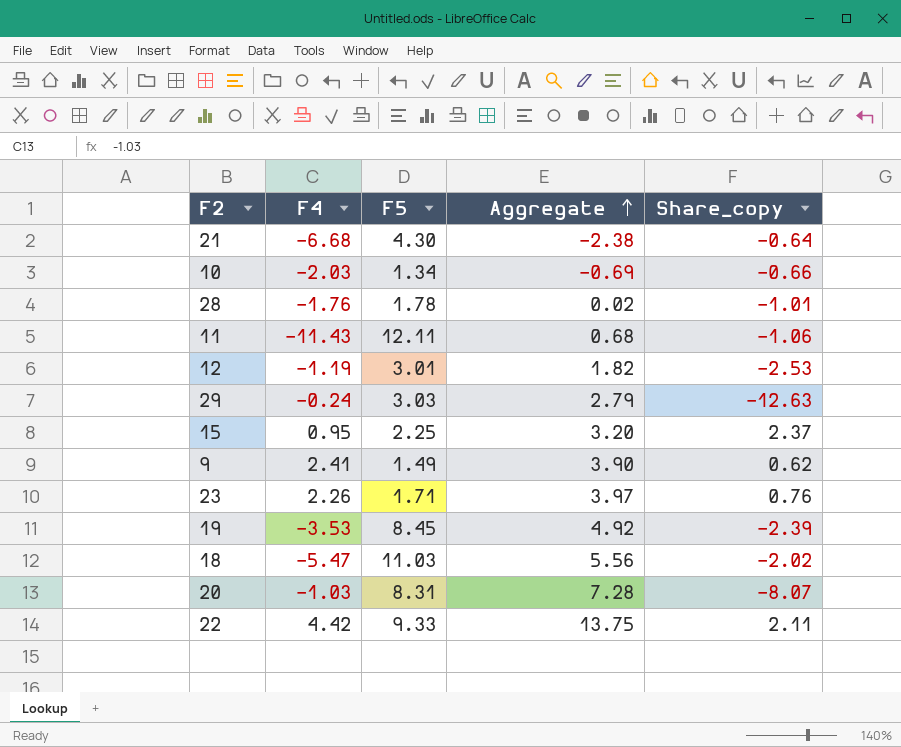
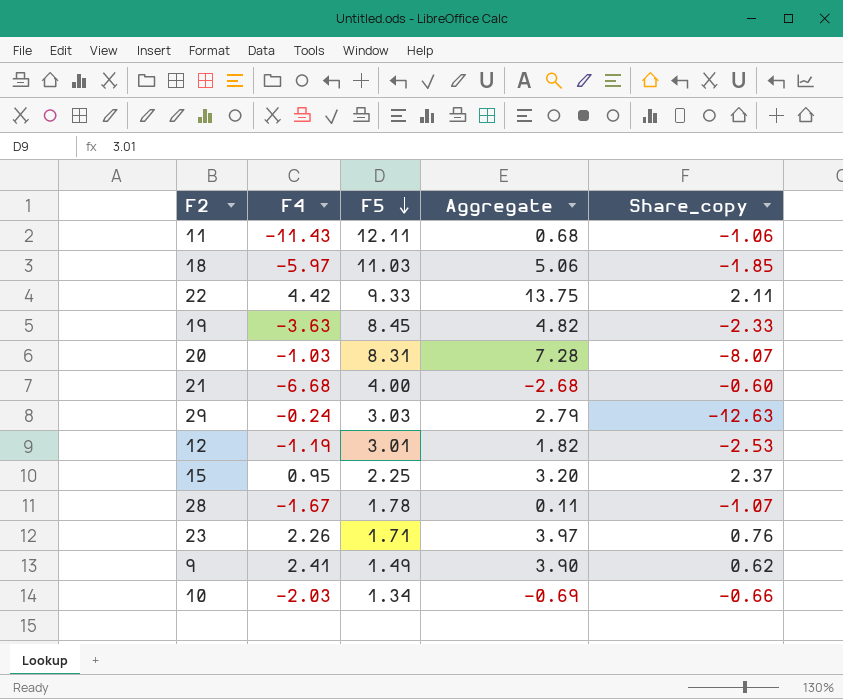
row order: Aggregate ascending -> F5 descending
18 | F4: -5.47 -> -5.97
18 | Aggregate: 5.56 -> 5.06
18 | Share_copy: -2.02 -> -1.85
19 | F4: -3.53 -> -3.63
19 | Aggregate: 4.92 -> 4.82
19 | Share_copy: -2.39 -> -2.33
21 | F5: 4.30 -> 4.00
21 | Aggregate: -2.38 -> -2.68
21 | Share_copy: -0.64 -> -0.60
28 | F4: -1.76 -> -1.67
28 | Aggregate: 0.02 -> 0.11
28 | Share_copy: -1.01 -> -1.07

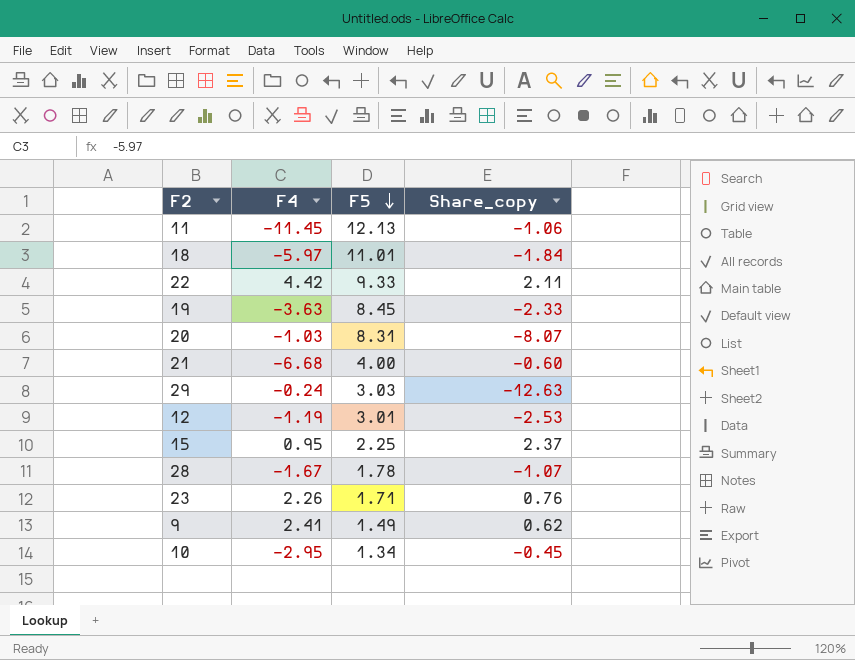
column Aggregate | formula: [F4] + [F5] -> none
11 | F4: -11.43 -> -11.45
11 | F5: 12.11 -> 12.13
18 | F5: 11.03 -> 11.01
18 | Share_copy: -1.85 -> -1.84
10 | F4: -2.03 -> -2.95
10 | Share_copy: -0.66 -> -0.45

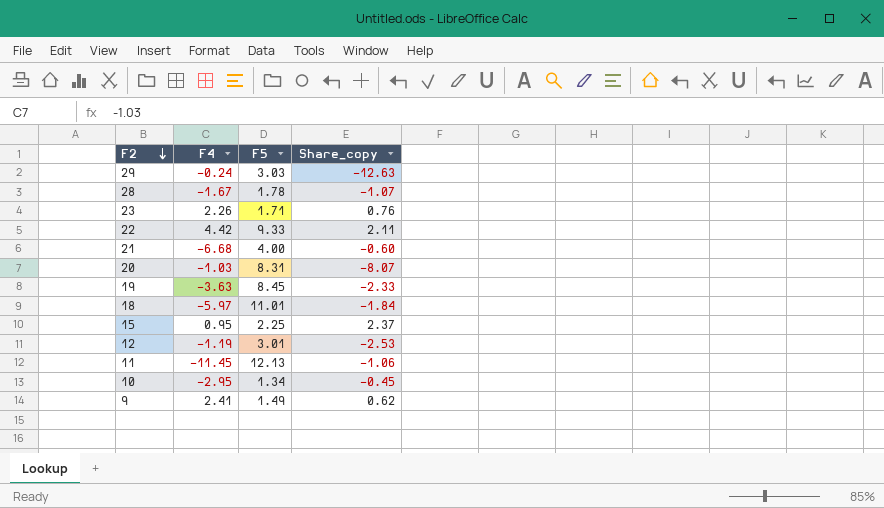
row order: F5 descending -> F2 descending

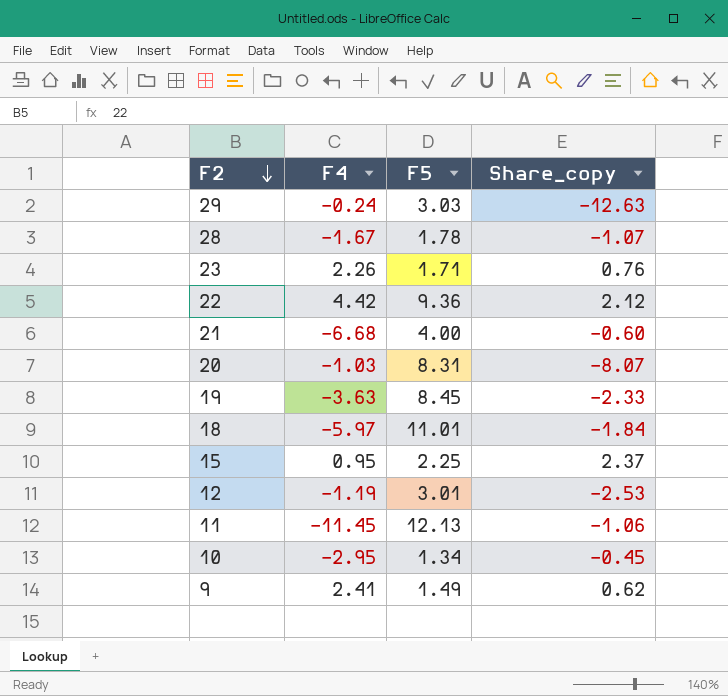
22 | F5: 9.33 -> 9.36
22 | Share_copy: 2.11 -> 2.12

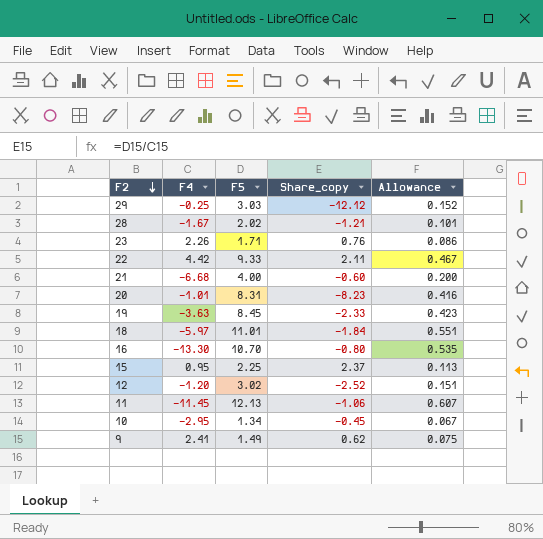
column Allowance | formula: none -> [F5] * 0.05
29 | F4: -0.24 -> -0.25
29 | Share_copy: -12.63 -> -12.12
28 | F5: 1.78 -> 2.02
28 | Share_copy: -1.07 -> -1.21
22 | F5: 9.36 -> 9.33
22 | Share_copy: 2.12 -> 2.11
20 | F4: -1.03 -> -1.01
20 | Share_copy: -8.07 -> -8.23
row 16: none -> -13.30 | 10.70 | -0.80 | 0.535
12 | F4: -1.19 -> -1.20
12 | F5: 3.01 -> 3.02
12 | Share_copy: -2.53 -> -2.52

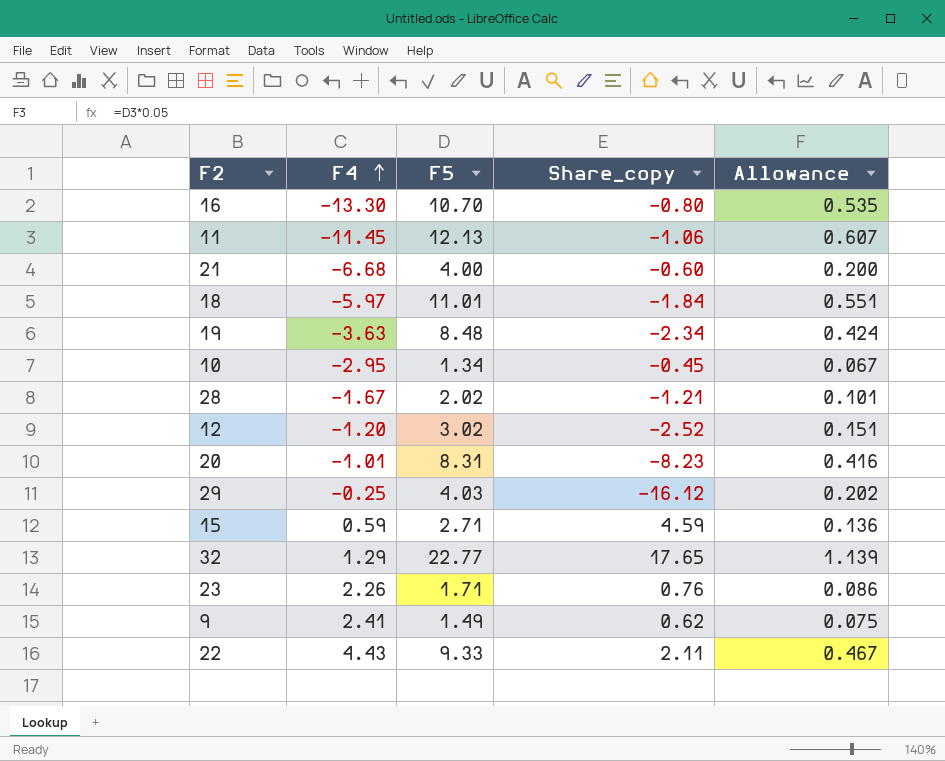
row order: F2 descending -> F4 ascending
19 | F5: 8.45 -> 8.48
19 | Share_copy: -2.33 -> -2.34
19 | Allowance: 0.423 -> 0.424
29 | F5: 3.03 -> 4.03
29 | Share_copy: -12.12 -> -16.12
29 | Allowance: 0.152 -> 0.202
15 | F4: 0.95 -> 0.59
15 | F5: 2.25 -> 2.71
15 | Share_copy: 2.37 -> 4.59
15 | Allowance: 0.113 -> 0.136
row 32: none -> 1.29 | 22.77 | 17.65 | 1.139
22 | F4: 4.42 -> 4.43

